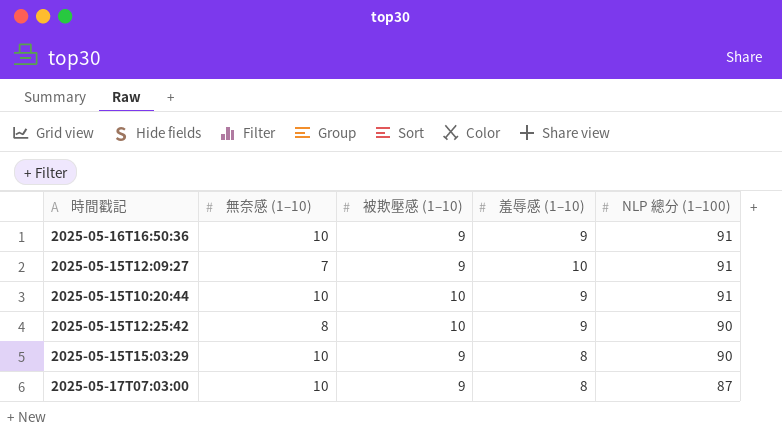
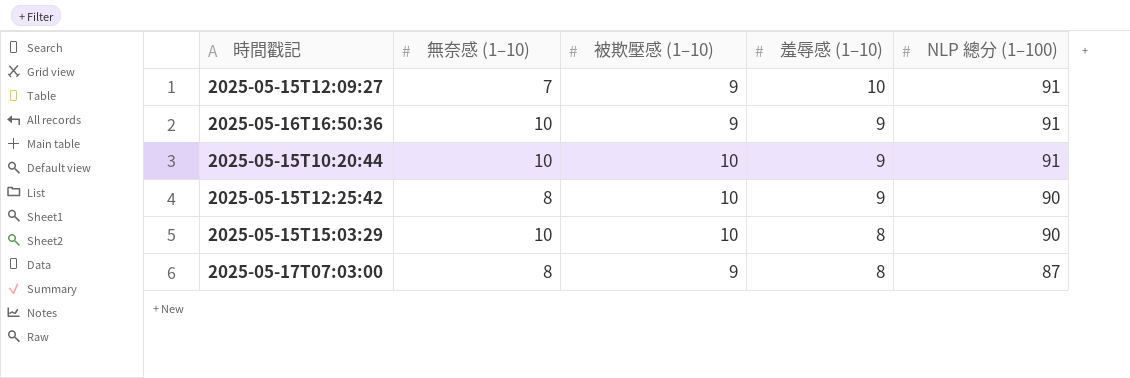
row order: NLP 總分 (1–100) descending -> 羞辱感 (1–10) descending
2025-05-15T15:03:29 | 被欺壓感 (1–10): 9 -> 10
2025-05-17T07:03:00 | 無奈感 (1–10): 10 -> 8

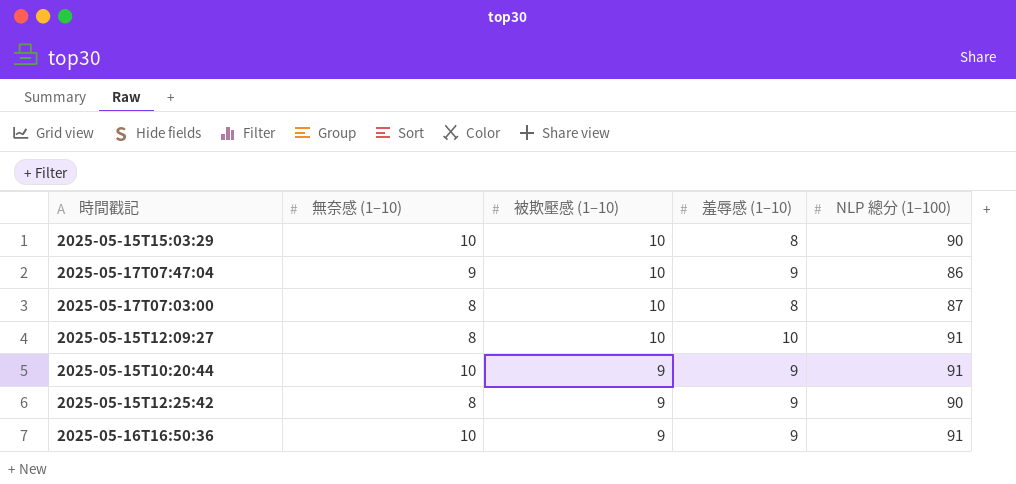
row order: 羞辱感 (1–10) descending -> 被欺壓感 (1–10) descending
row 2025-05-17T07:47:04: none -> 9 | 10 | 9 | 86
2025-05-17T07:03:00 | 被欺壓感 (1–10): 9 -> 10
2025-05-15T12:09:27 | 無奈感 (1–10): 7 -> 8
2025-05-15T12:09:27 | 被欺壓感 (1–10): 9 -> 10
2025-05-15T10:20:44 | 被欺壓感 (1–10): 10 -> 9
2025-05-15T12:25:42 | 被欺壓感 (1–10): 10 -> 9

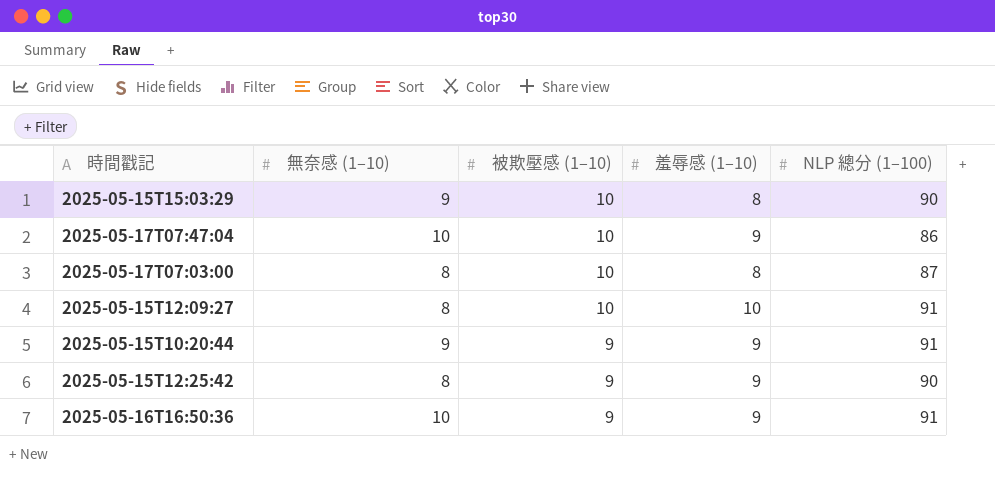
2025-05-15T15:03:29 | 無奈感 (1–10): 10 -> 9
2025-05-17T07:47:04 | 無奈感 (1–10): 9 -> 10
2025-05-15T10:20:44 | 無奈感 (1–10): 10 -> 9

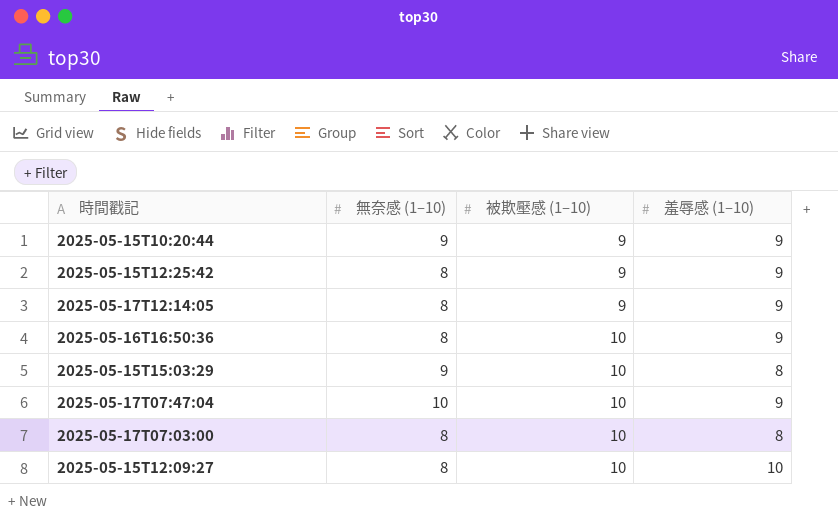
row order: 被欺壓感 (1–10) descending -> 被欺壓感 (1–10) ascending
column NLP 總分 (1–100) | position: 5 -> none
row 2025-05-17T12:14:05: none -> 8 | 9 | 9
2025-05-16T16:50:36 | 無奈感 (1–10): 10 -> 8
2025-05-16T16:50:36 | 被欺壓感 (1–10): 9 -> 10

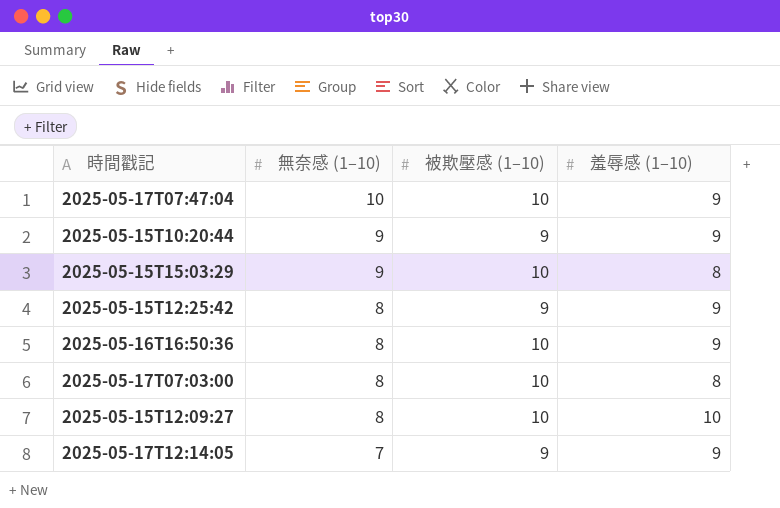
row order: 被欺壓感 (1–10) ascending -> 無奈感 (1–10) descending
2025-05-17T12:14:05 | 無奈感 (1–10): 8 -> 7

